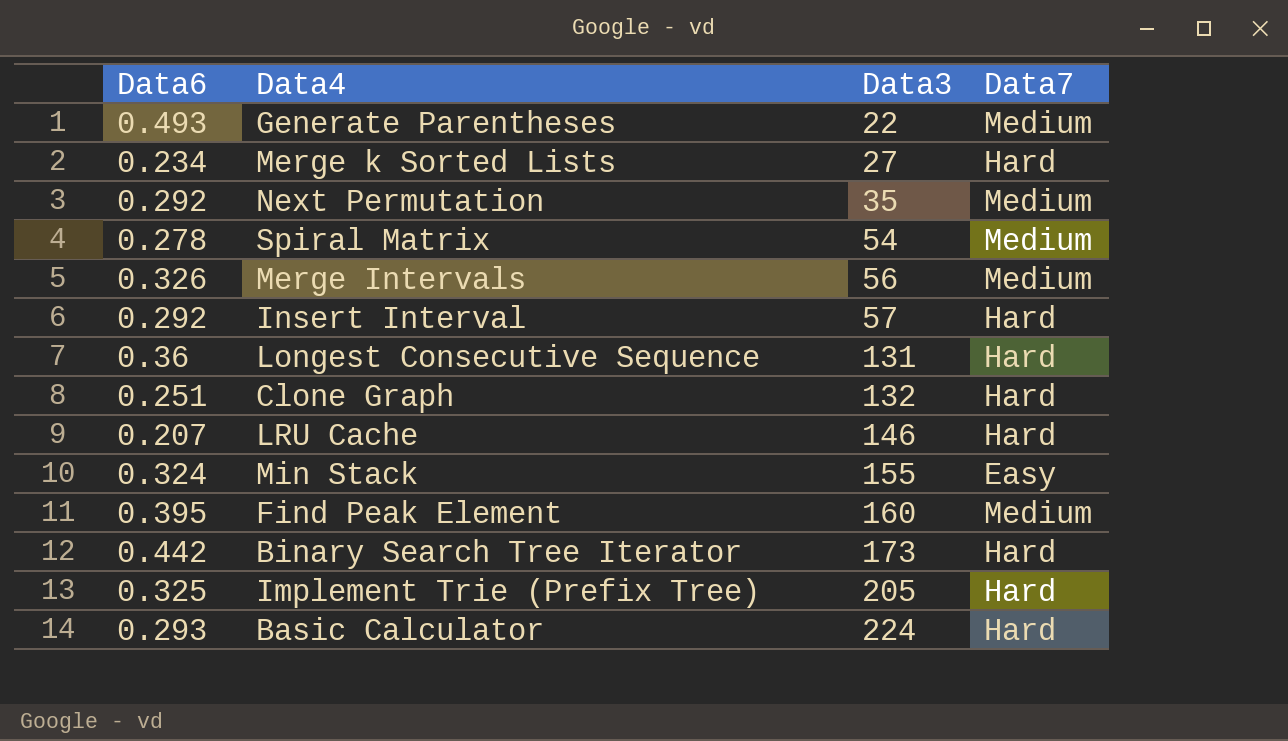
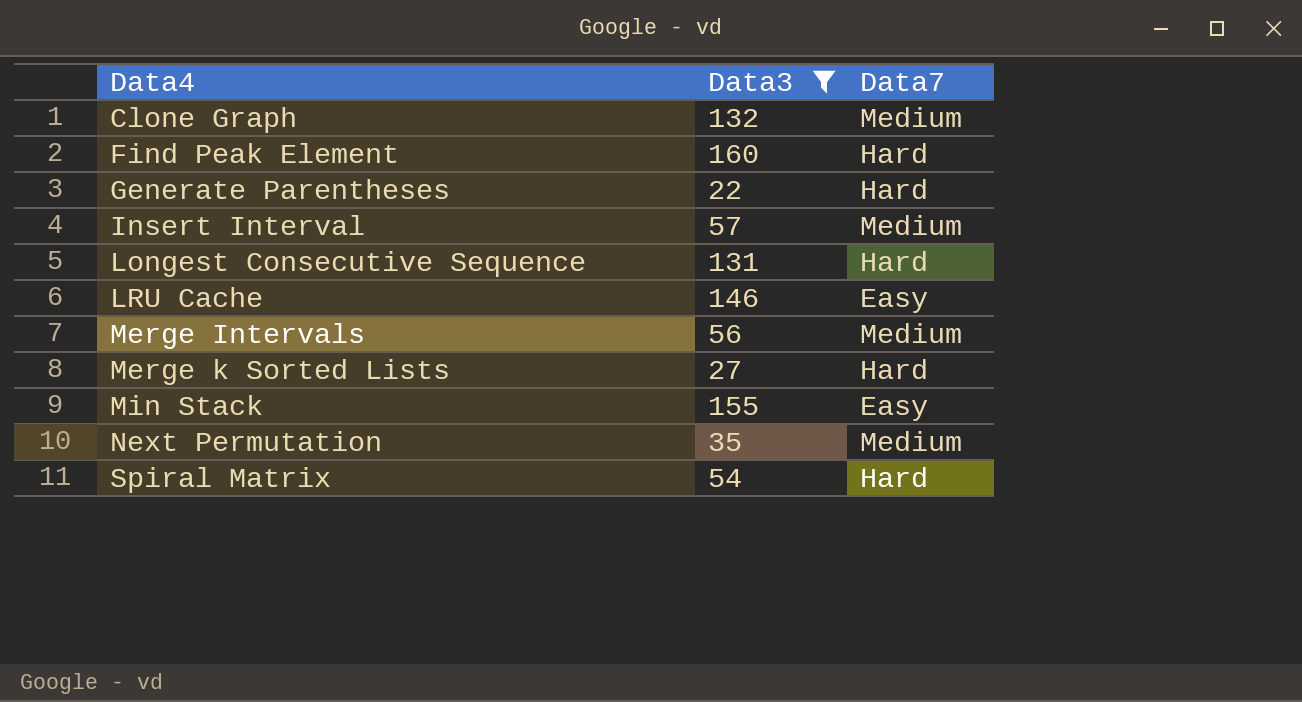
filter: none -> Data3 <= 160
row order: Data3 ascending -> Data4 ascending
column Data6 | position: 1 -> none
Clone Graph | Data7: Hard -> Medium
Find Peak Element | Data7: Medium -> Hard
Generate Parentheses | Data7: Medium -> Hard
Insert Interval | Data7: Hard -> Medium
LRU Cache | Data7: Hard -> Easy
Spiral Matrix | Data7: Medium -> Hard

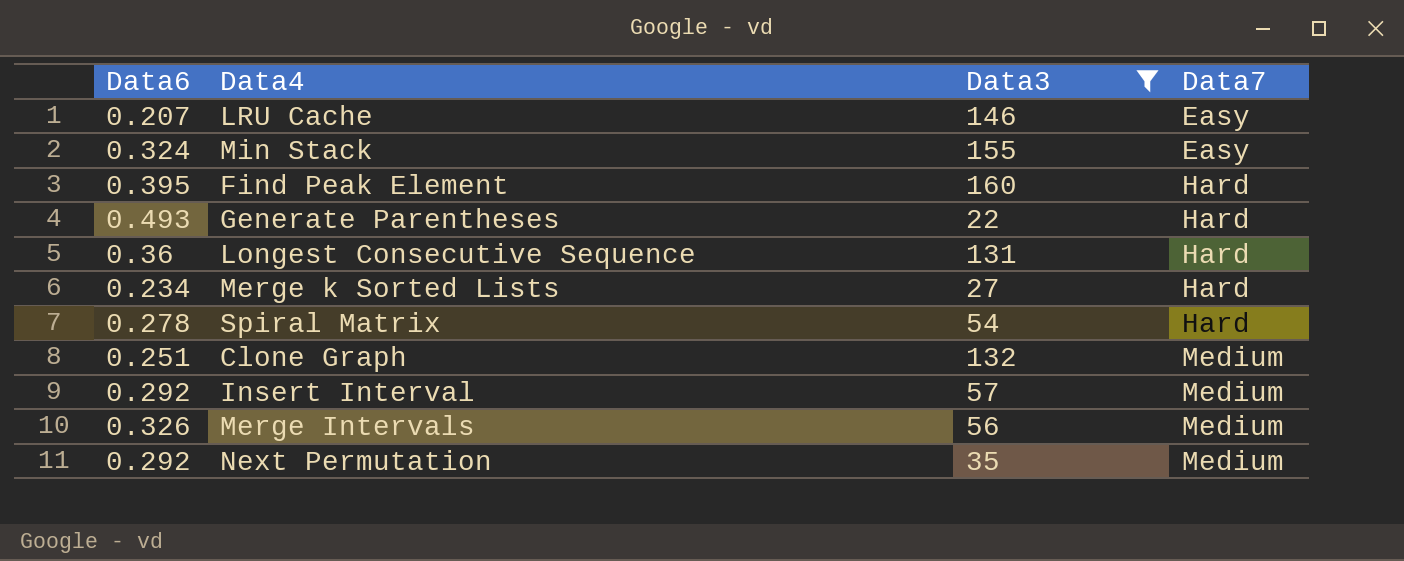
row order: Data4 ascending -> Data7 ascending
column Data6 | position: none -> 1

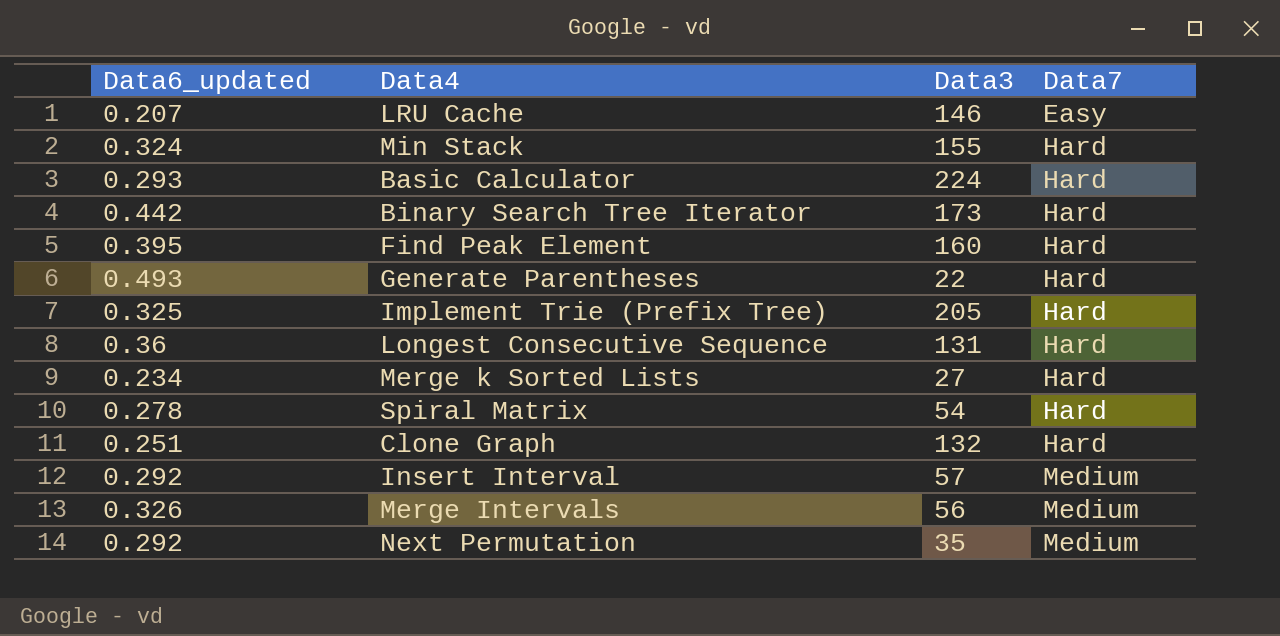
filter: Data3 <= 160 -> none
column name: Data6 -> Data6_updated
Min Stack | Data7: Easy -> Hard
Clone Graph | Data7: Medium -> Hard

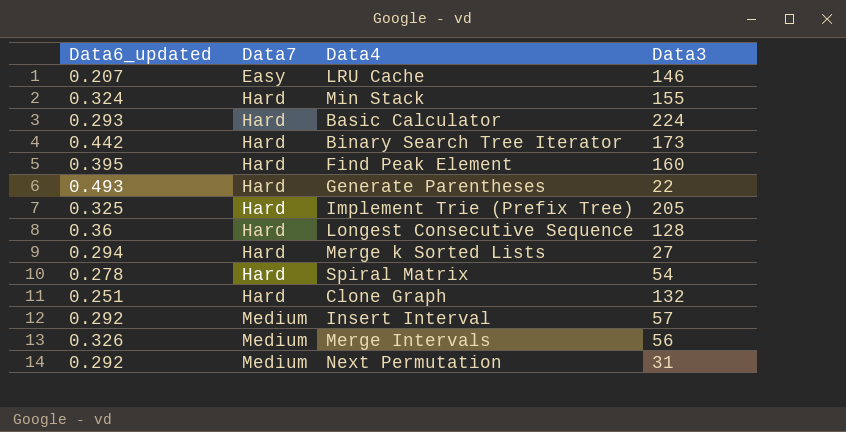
column Data7 | position: 4 -> 2
Longest Consecutive Sequence | Data3: 131 -> 128
Merge k Sorted Lists | Data6_updated: 0.234 -> 0.294
Next Permutation | Data3: 35 -> 31

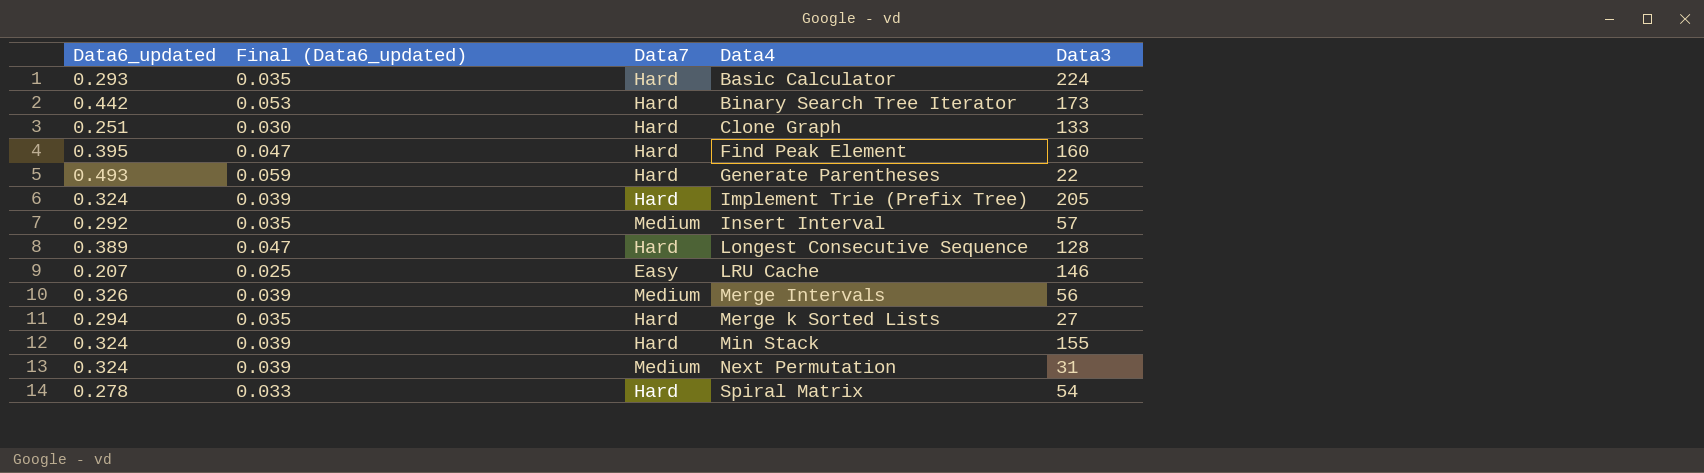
row order: Data7 ascending -> Data4 ascending
column Final (Data6_updated) | formula: none -> [Data6_updated] * 0.12
Clone Graph | Data3: 132 -> 133
Implement Trie (Prefix Tree) | Data6_updated: 0.325 -> 0.324
Longest Consecutive Sequence | Data6_updated: 0.36 -> 0.389
Next Permutation | Data6_updated: 0.292 -> 0.324

